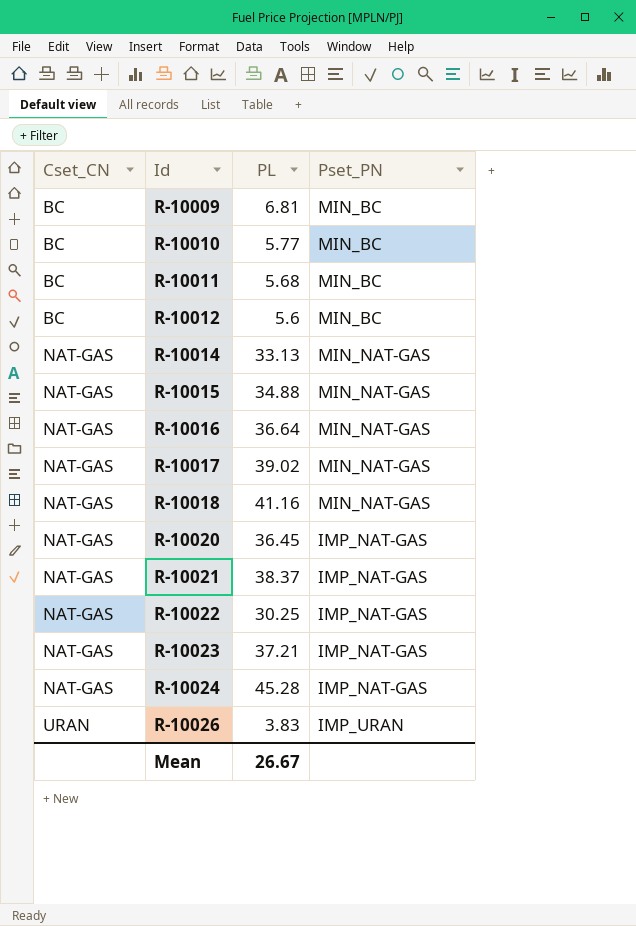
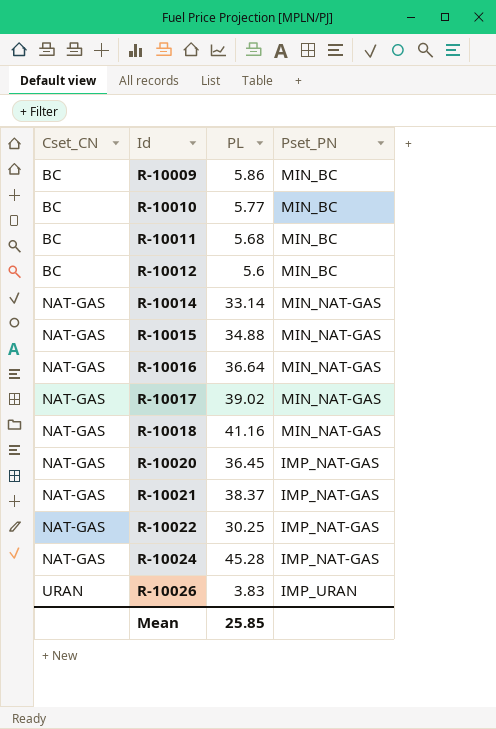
row R-10023: NAT-GAS | 37.21 | IMP_NAT-GAS -> none
R-10009 | PL: 6.81 -> 5.86
R-10014 | PL: 33.13 -> 33.14
Mean | PL: 26.67 -> 25.85

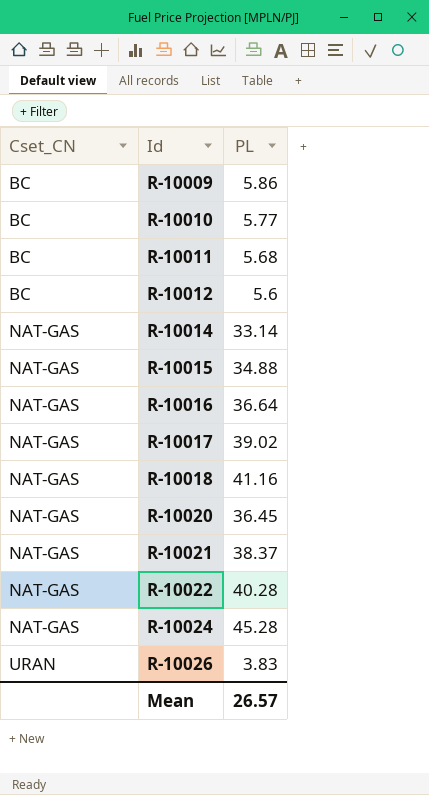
column Pset_PN | position: 4 -> none
R-10022 | PL: 30.25 -> 40.28
Mean | PL: 25.85 -> 26.57

